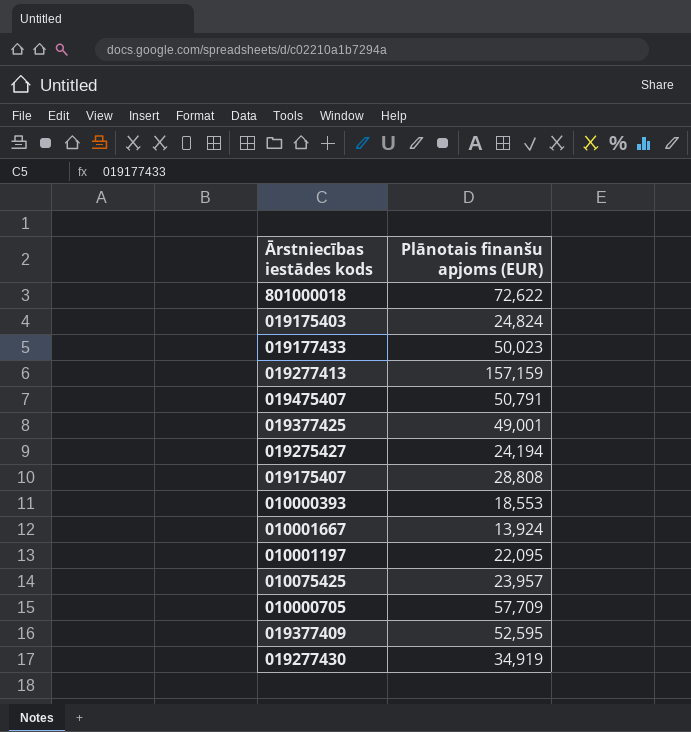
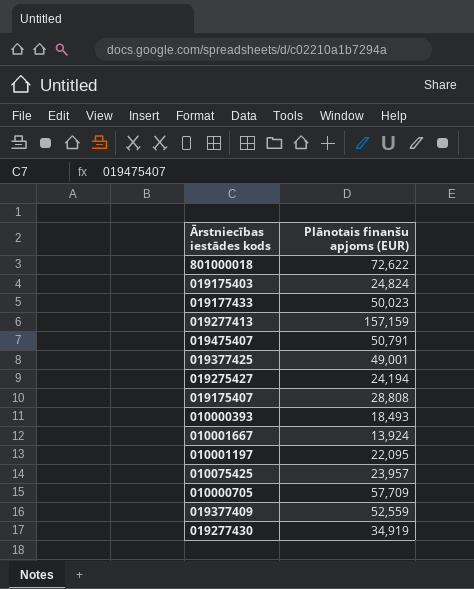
010000393 | Plānotais finanšu apjoms (EUR): 18,553 -> 18,493
019377409 | Plānotais finanšu apjoms (EUR): 52,595 -> 52,559

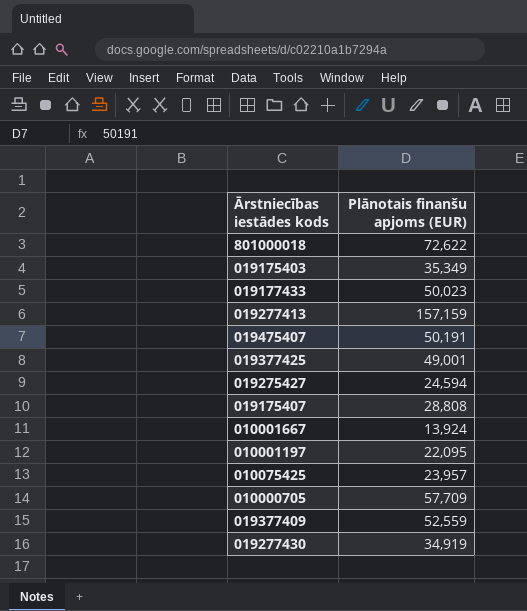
row 010000393: 18,493 -> none
019175403 | Plānotais finanšu apjoms (EUR): 24,824 -> 35,349
019475407 | Plānotais finanšu apjoms (EUR): 50,791 -> 50,191
019275427 | Plānotais finanšu apjoms (EUR): 24,194 -> 24,594

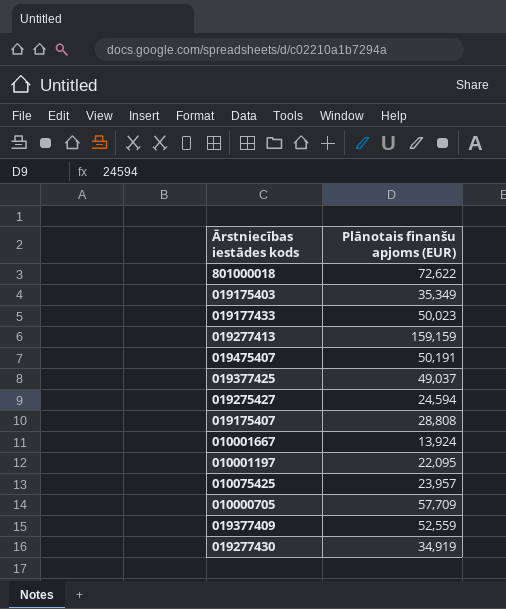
019277413 | Plānotais finanšu apjoms (EUR): 157,159 -> 159,159
019377425 | Plānotais finanšu apjoms (EUR): 49,001 -> 49,037

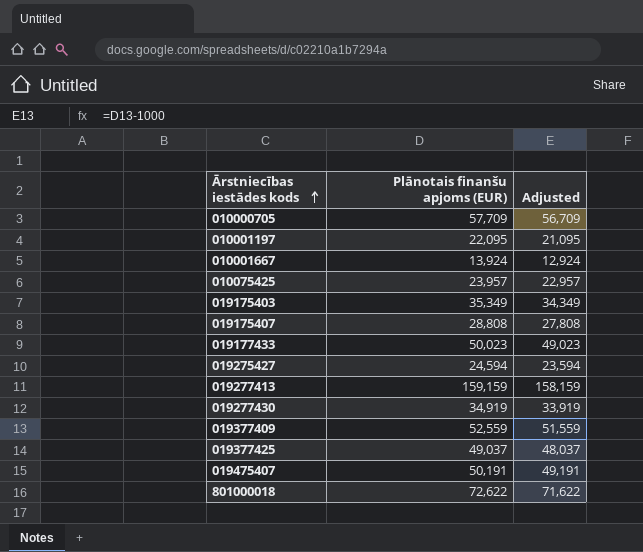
row order: none -> Ārstniecības iestādes kods ascending
column Adjusted | formula: none -> [Plānotais finanšu apjoms (EUR)] - 1000

